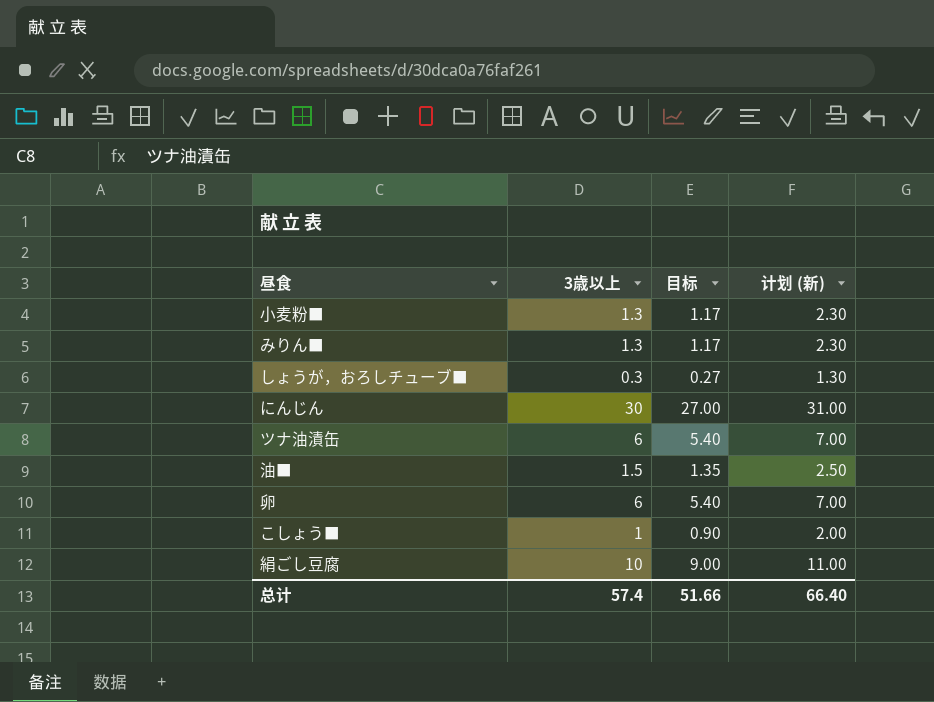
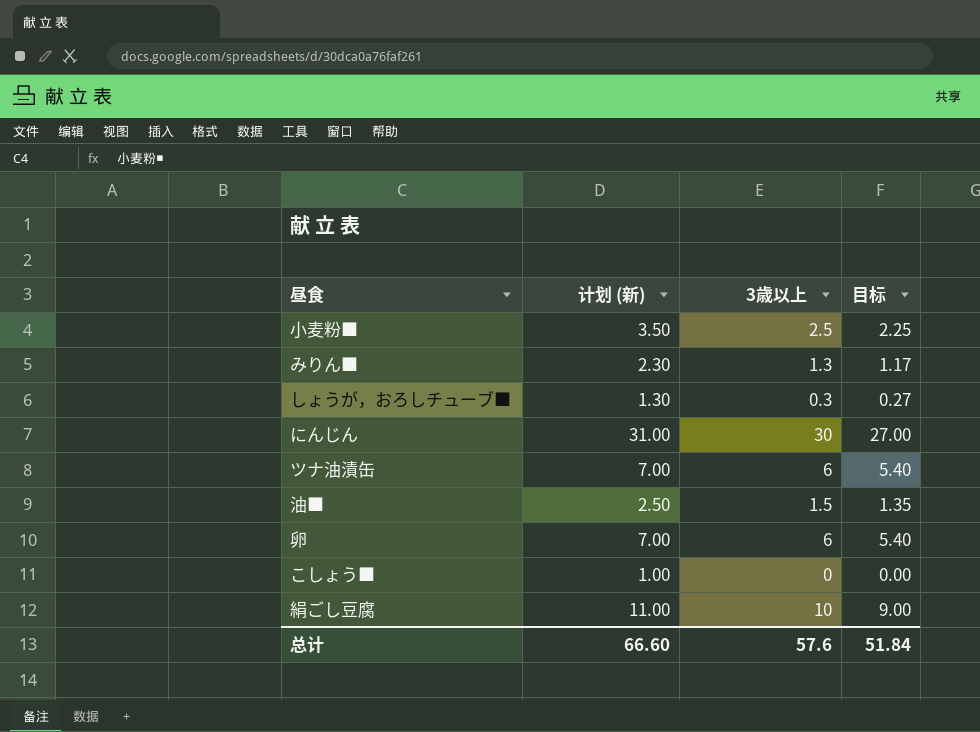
column 计划 (新) | position: 4 -> 2
小麦粉■ | 计划 (新): 2.30 -> 3.50
小麦粉■ | 3歳以上: 1.3 -> 2.5
小麦粉■ | 目标: 1.17 -> 2.25
こしょう■ | 计划 (新): 2.00 -> 1.00
こしょう■ | 3歳以上: 1 -> 0
こしょう■ | 目标: 0.90 -> 0.00
总计 | 计划 (新): 66.40 -> 66.60
总计 | 3歳以上: 57.4 -> 57.6
总计 | 目标: 51.66 -> 51.84

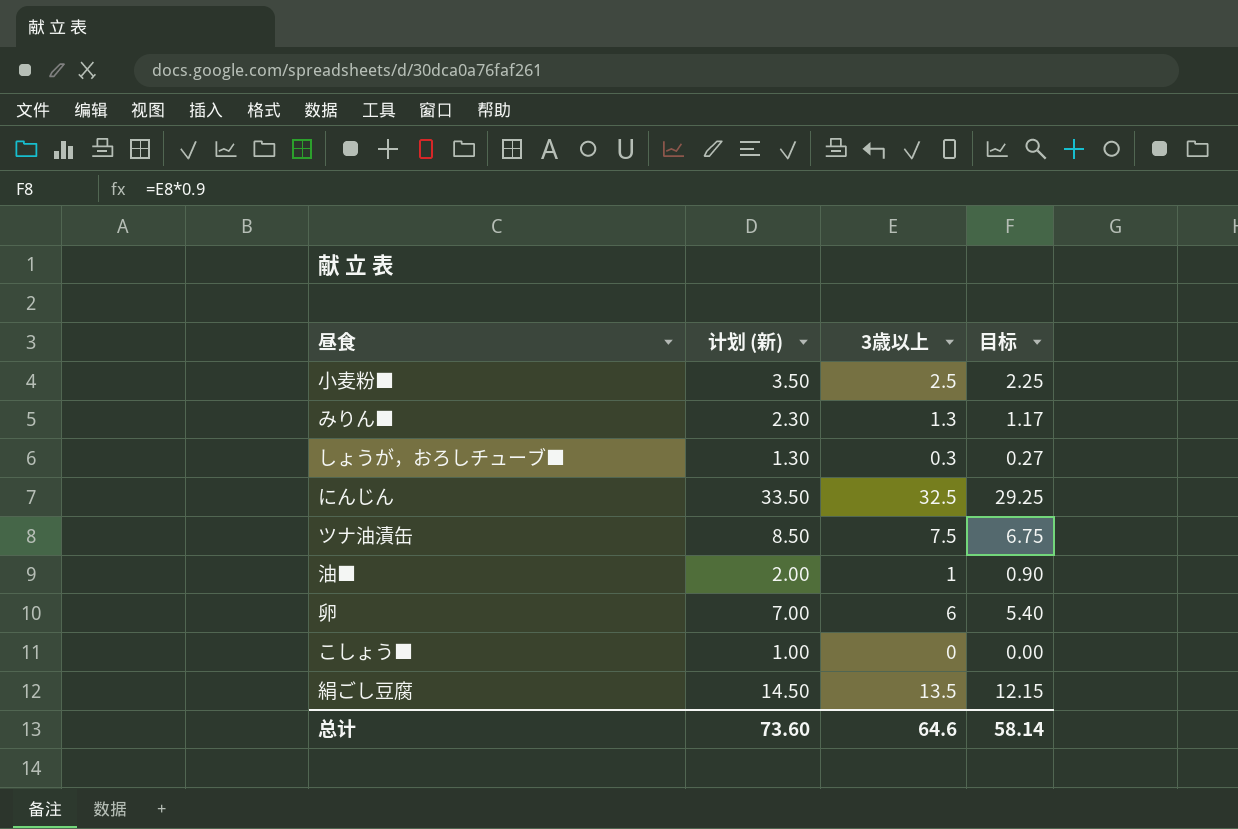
にんじん | 计划 (新): 31.00 -> 33.50
にんじん | 3歳以上: 30 -> 32.5
にんじん | 目标: 27.00 -> 29.25
ツナ油漬缶 | 计划 (新): 7.00 -> 8.50
ツナ油漬缶 | 3歳以上: 6 -> 7.5
ツナ油漬缶 | 目标: 5.40 -> 6.75
油■ | 计划 (新): 2.50 -> 2.00
油■ | 3歳以上: 1.5 -> 1
油■ | 目标: 1.35 -> 0.90
絹ごし豆腐 | 计划 (新): 11.00 -> 14.50
絹ごし豆腐 | 3歳以上: 10 -> 13.5
絹ごし豆腐 | 目标: 9.00 -> 12.15
总计 | 计划 (新): 66.60 -> 73.60
总计 | 3歳以上: 57.6 -> 64.6
总计 | 目标: 51.84 -> 58.14

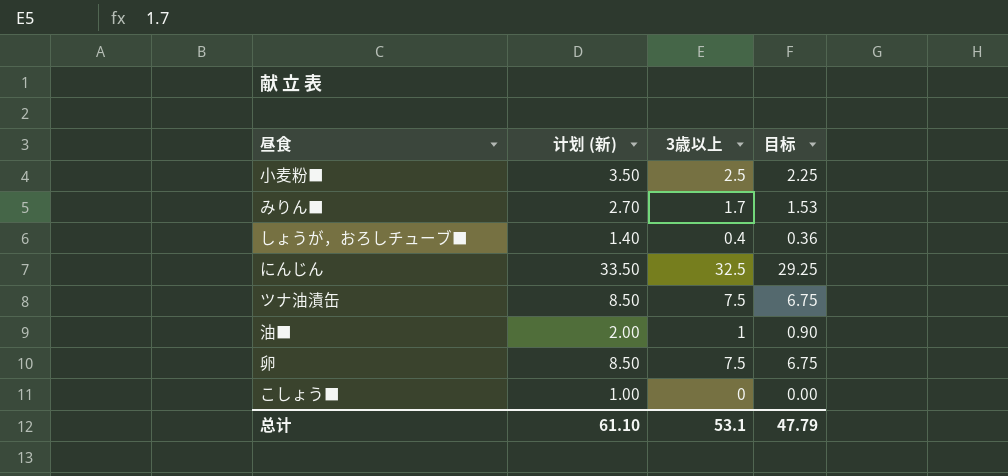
row 絹ごし豆腐: 14.50 | 13.5 | 12.15 -> none
みりん■ | 计划 (新): 2.30 -> 2.70
みりん■ | 3歳以上: 1.3 -> 1.7
みりん■ | 目标: 1.17 -> 1.53
しょうが，おろしチューブ■ | 计划 (新): 1.30 -> 1.40
しょうが，おろしチューブ■ | 3歳以上: 0.3 -> 0.4
しょうが，おろしチューブ■ | 目标: 0.27 -> 0.36
卵 | 计划 (新): 7.00 -> 8.50
卵 | 3歳以上: 6 -> 7.5
卵 | 目标: 5.40 -> 6.75
总计 | 计划 (新): 73.60 -> 61.10
总计 | 3歳以上: 64.6 -> 53.1
总计 | 目标: 58.14 -> 47.79

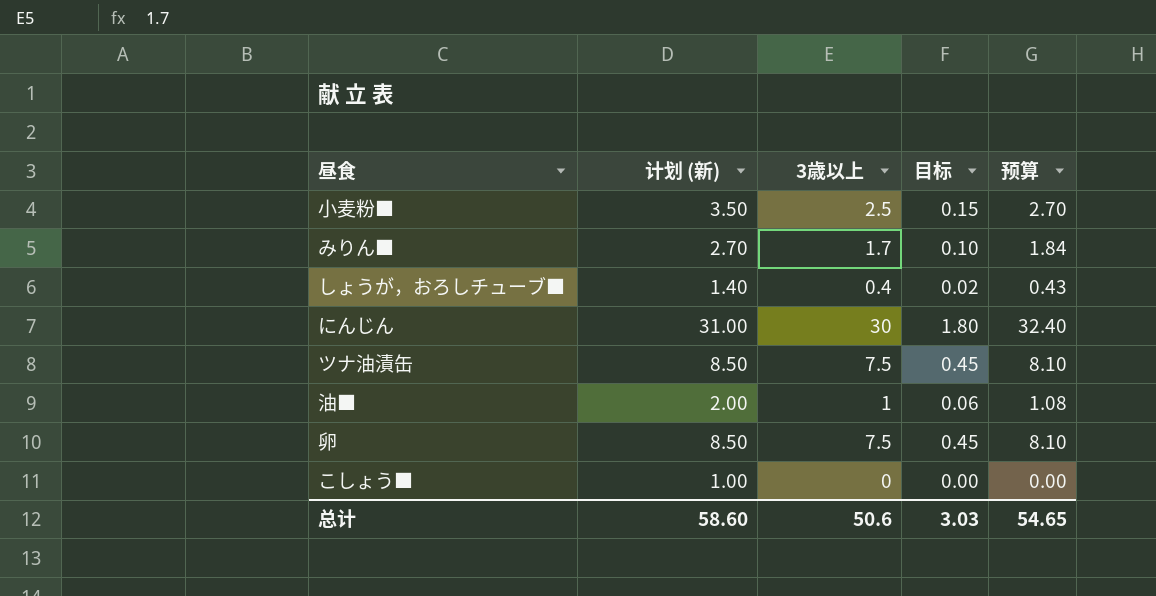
column 目标 | formula: [3歳以上] * 0.9 -> [3歳以上] * 0.06
column 预算 | formula: none -> [3歳以上] * 1.08
にんじん | 计划 (新): 33.50 -> 31.00
にんじん | 3歳以上: 32.5 -> 30
总计 | 计划 (新): 61.10 -> 58.60
总计 | 3歳以上: 53.1 -> 50.6
总计 | 目标: 47.79 -> 3.03

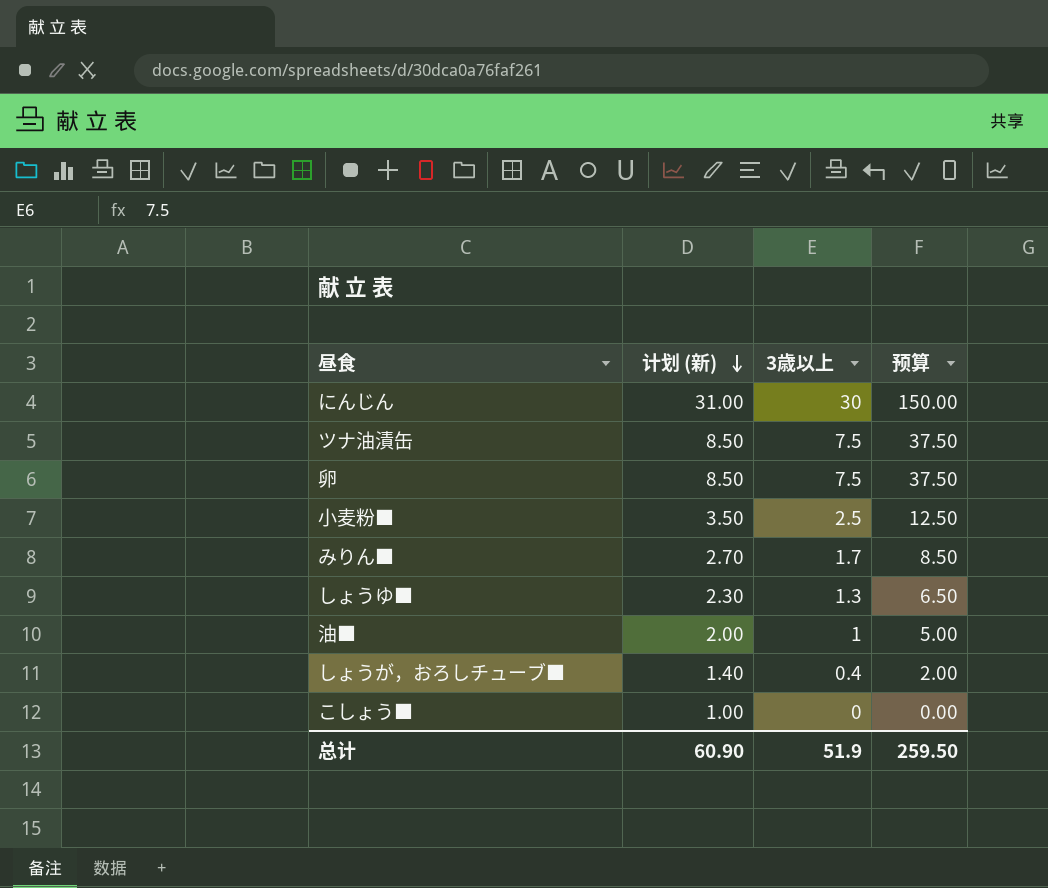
row order: none -> 计划 (新) descending
column 目标 | formula: [3歳以上] * 0.06 -> none
column 预算 | formula: [3歳以上] * 1.08 -> [3歳以上] * 5
row しょうゆ■: none -> 2.30 | 1.3 | 6.50
总计 | 计划 (新): 58.60 -> 60.90
总计 | 3歳以上: 50.6 -> 51.9
总计 | 预算: 54.65 -> 259.50

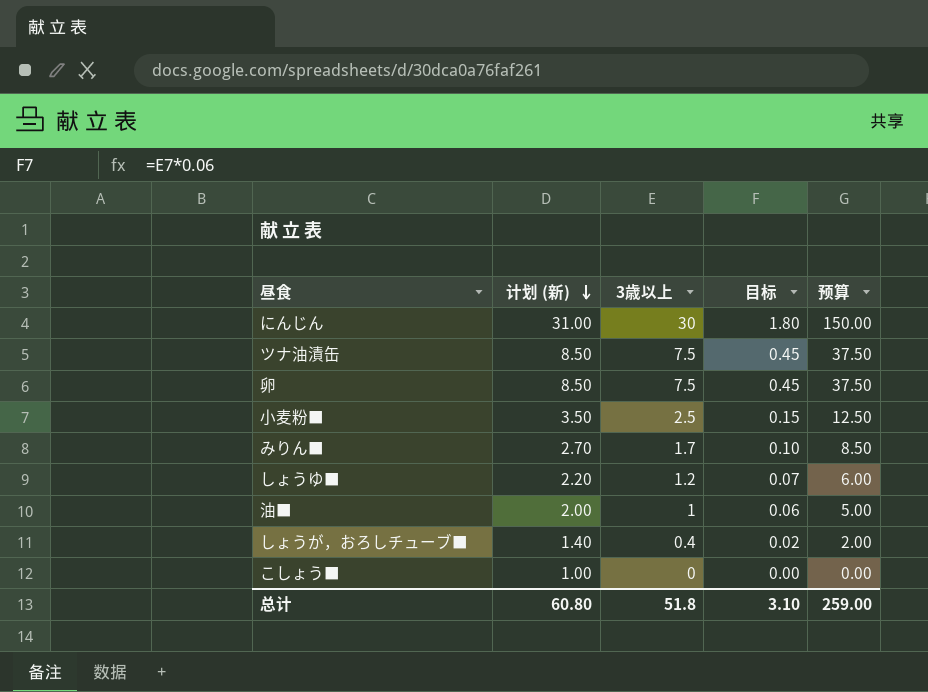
column 目标 | formula: none -> [3歳以上] * 0.06
しょうゆ■ | 计划 (新): 2.30 -> 2.20
しょうゆ■ | 3歳以上: 1.3 -> 1.2
しょうゆ■ | 预算: 6.50 -> 6.00
总计 | 计划 (新): 60.90 -> 60.80
总计 | 3歳以上: 51.9 -> 51.8
总计 | 预算: 259.50 -> 259.00

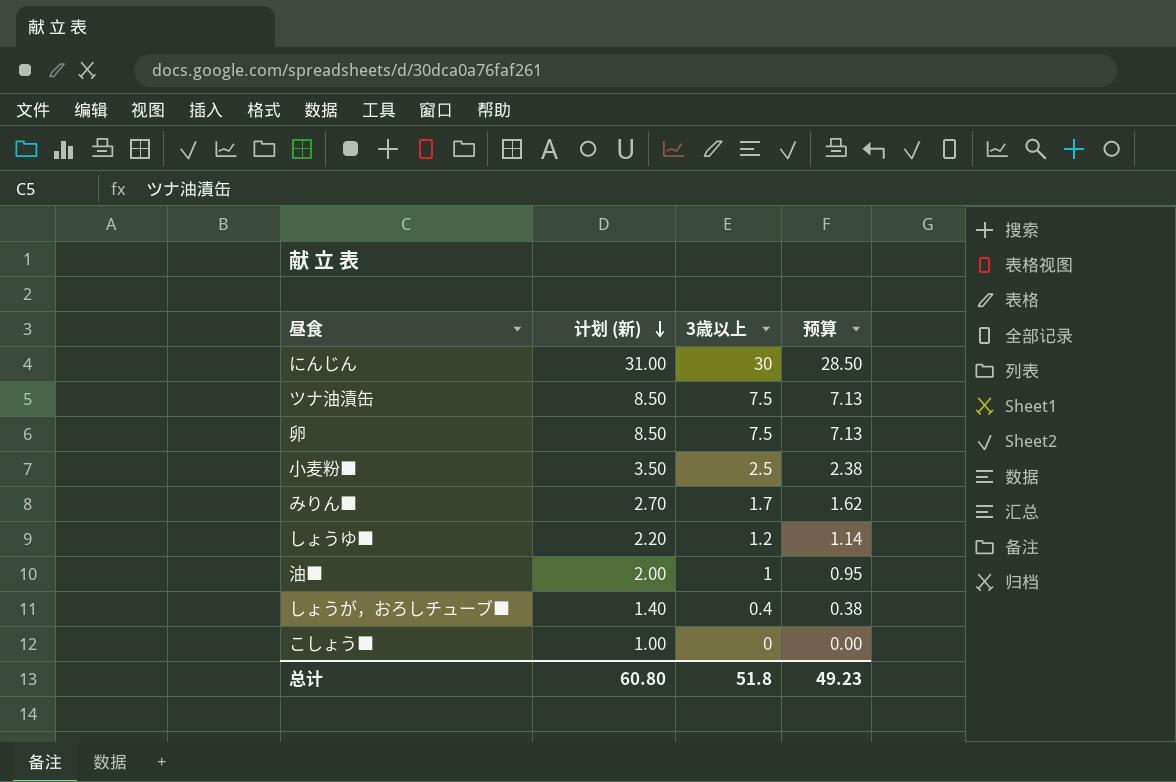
column 目标 | formula: [3歳以上] * 0.06 -> none
column 预算 | formula: [3歳以上] * 5 -> [3歳以上] * 0.95
总计 | 预算: 259.00 -> 49.23

